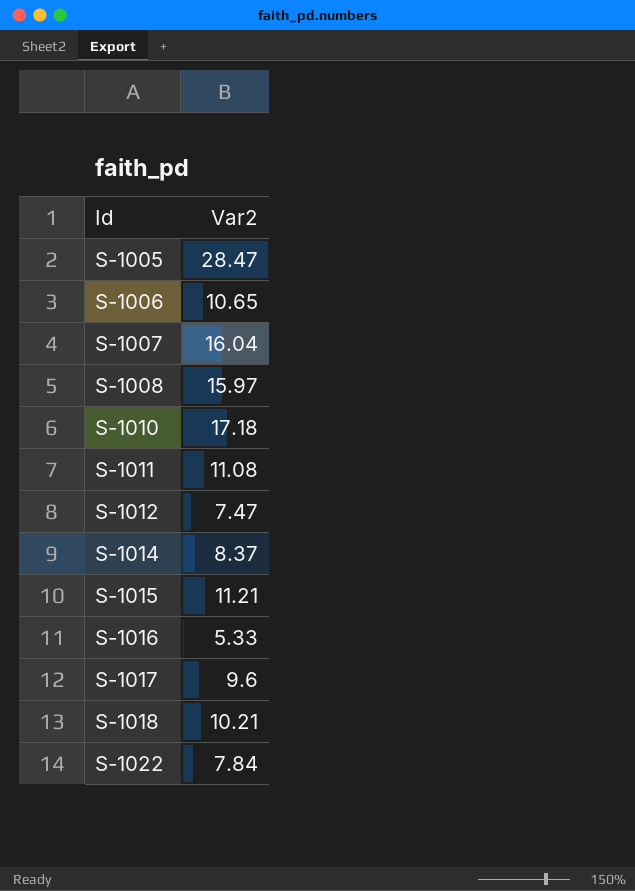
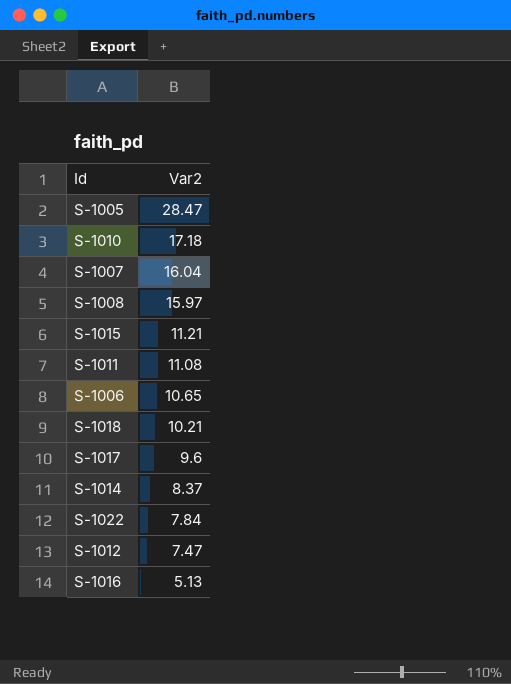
row order: Id ascending -> Var2 descending
S-1016 | Var2: 5.33 -> 5.13

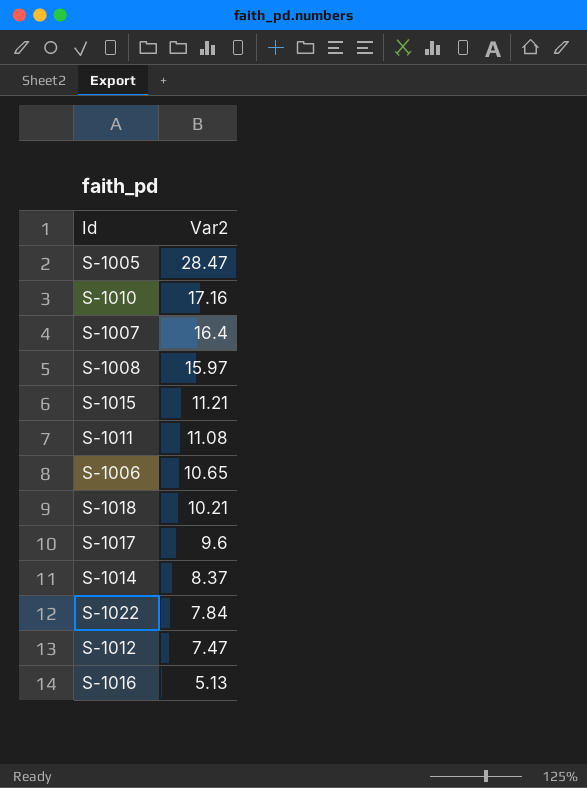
S-1010 | Var2: 17.18 -> 17.16
S-1007 | Var2: 16.04 -> 16.4

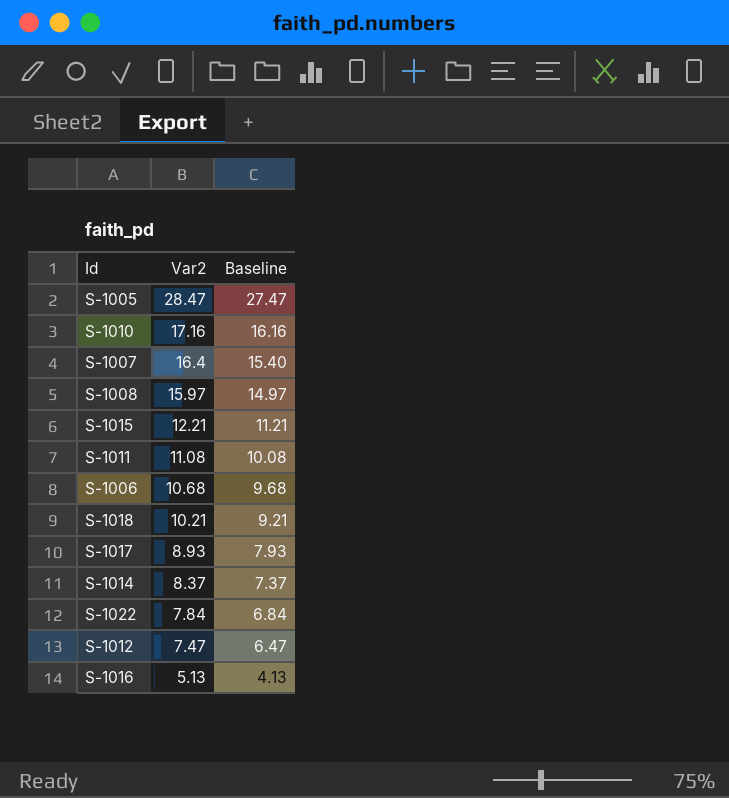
column Baseline | formula: none -> [Var2] - 1
S-1015 | Var2: 11.21 -> 12.21
S-1006 | Var2: 10.65 -> 10.68
S-1017 | Var2: 9.6 -> 8.93

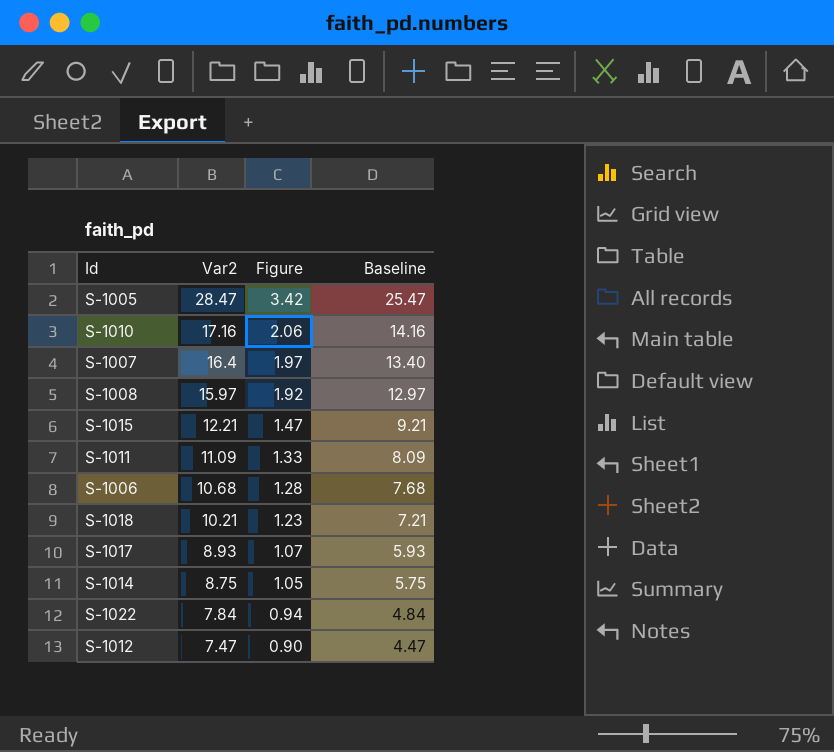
column Figure | formula: none -> [Var2] * 0.12
column Baseline | formula: [Var2] - 1 -> [Var2] - 3
row S-1016: 5.13 | 4.13 -> none
S-1011 | Var2: 11.08 -> 11.09
S-1014 | Var2: 8.37 -> 8.75

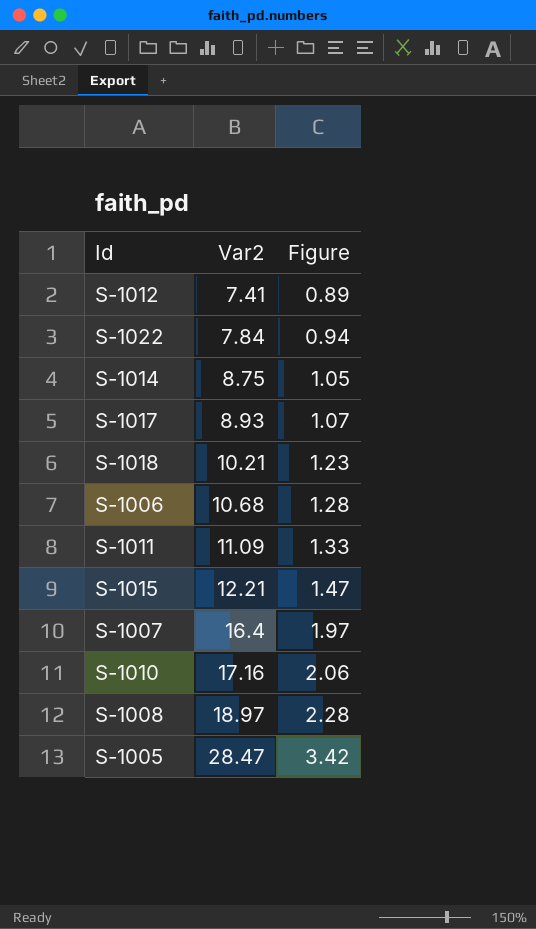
row order: Var2 descending -> Var2 ascending
column Baseline | formula: [Var2] - 3 -> none
S-1012 | Var2: 7.47 -> 7.41
S-1012 | Figure: 0.90 -> 0.89
S-1008 | Var2: 15.97 -> 18.97
S-1008 | Figure: 1.92 -> 2.28

